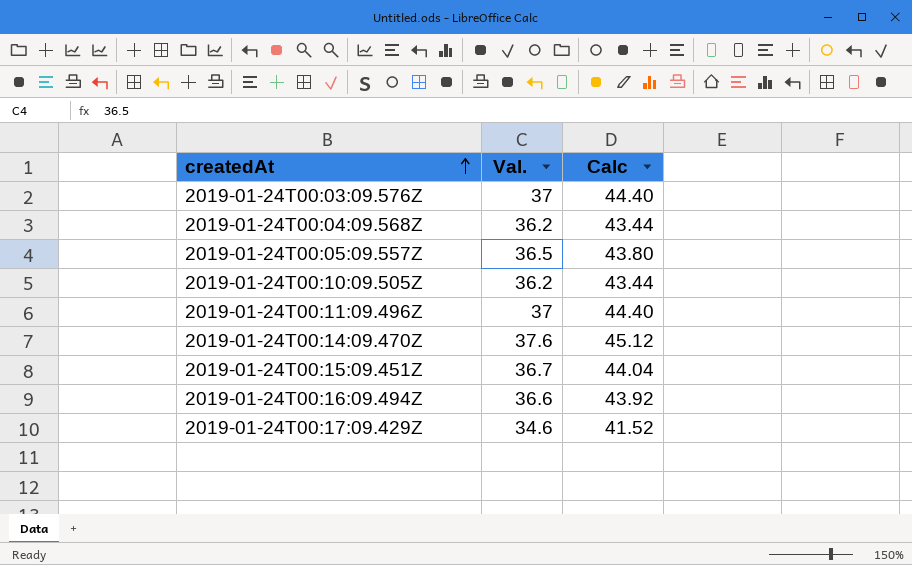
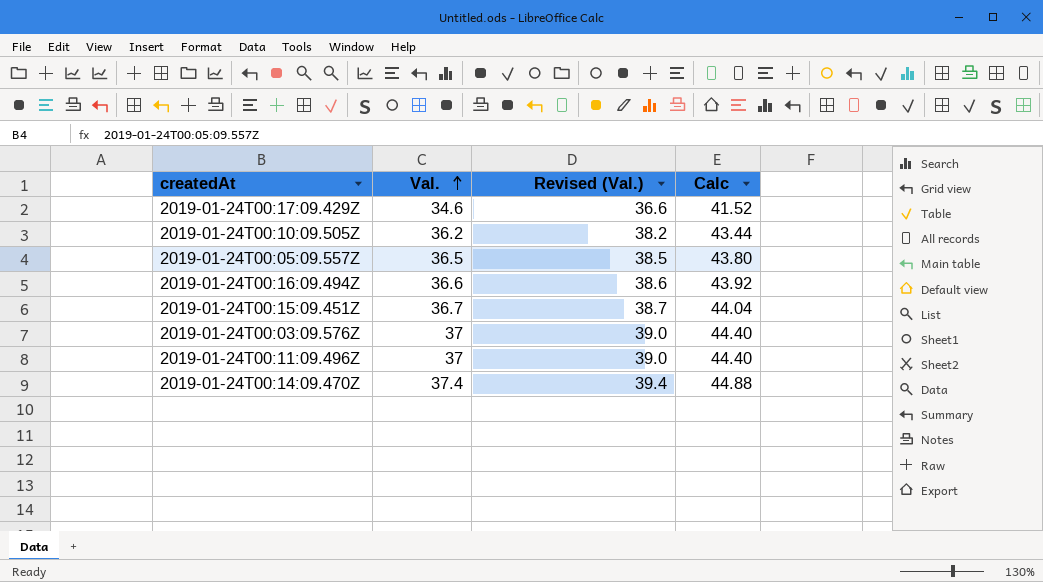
row order: createdAt ascending -> Val. ascending
column Revised (Val.) | formula: none -> [Val.] + 2
row 2019-01-24T00:04:09.568Z: 36.2 | 43.44 -> none
2019-01-24T00:14:09.470Z | Val.: 37.6 -> 37.4
2019-01-24T00:14:09.470Z | Calc: 45.12 -> 44.88

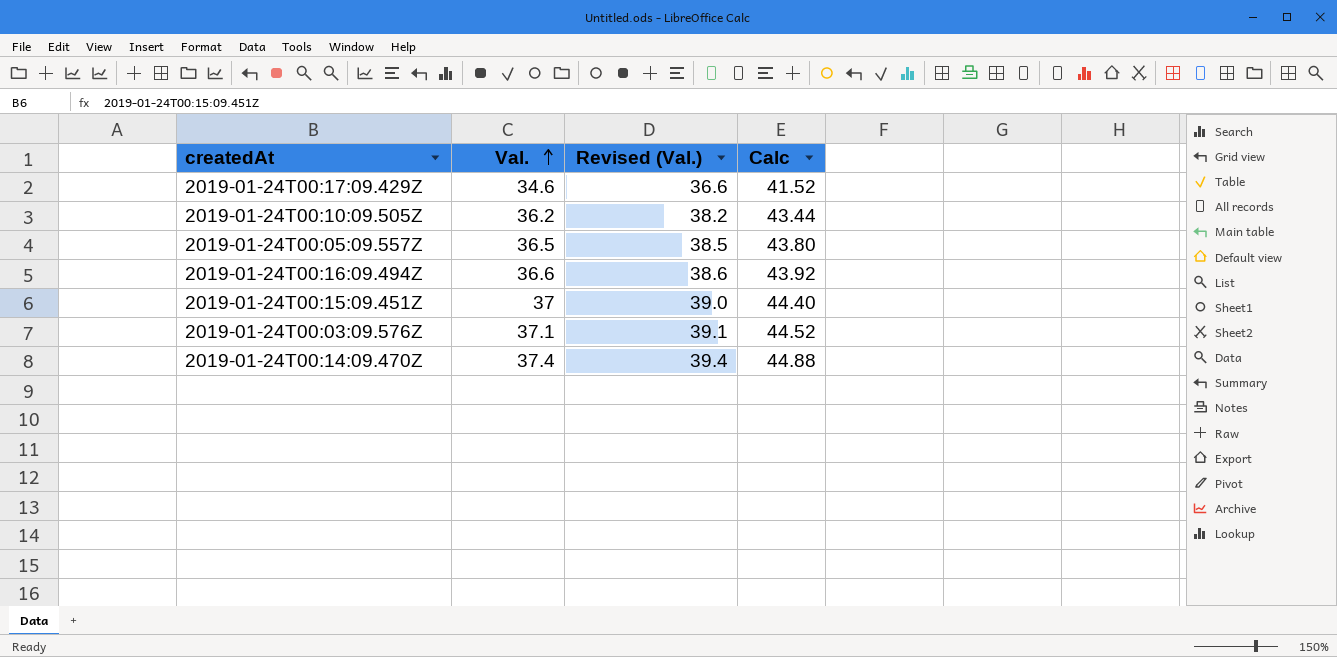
row 2019-01-24T00:11:09.496Z: 37 | 39.0 | 44.40 -> none
2019-01-24T00:15:09.451Z | Val.: 36.7 -> 37
2019-01-24T00:15:09.451Z | Revised (Val.): 38.7 -> 39.0
2019-01-24T00:15:09.451Z | Calc: 44.04 -> 44.40
2019-01-24T00:03:09.576Z | Val.: 37 -> 37.1
2019-01-24T00:03:09.576Z | Revised (Val.): 39.0 -> 39.1
2019-01-24T00:03:09.576Z | Calc: 44.40 -> 44.52

